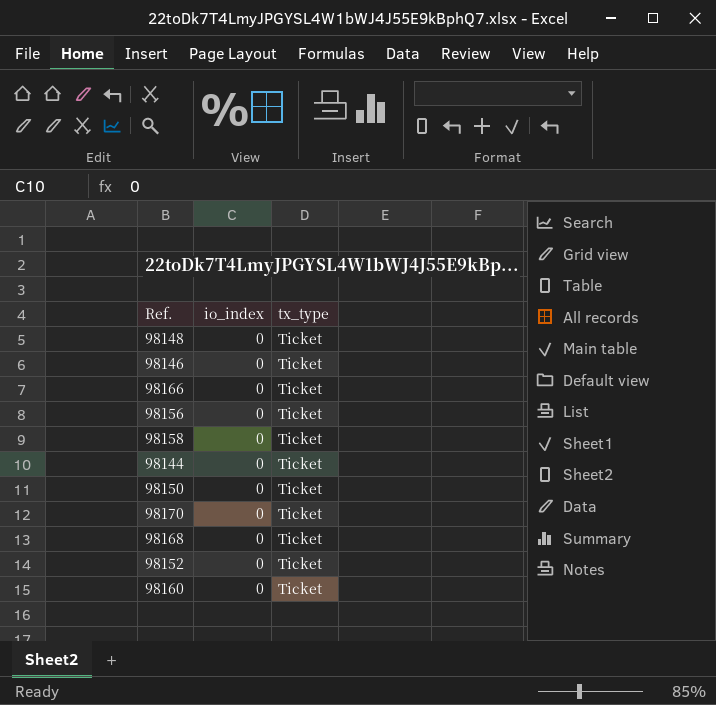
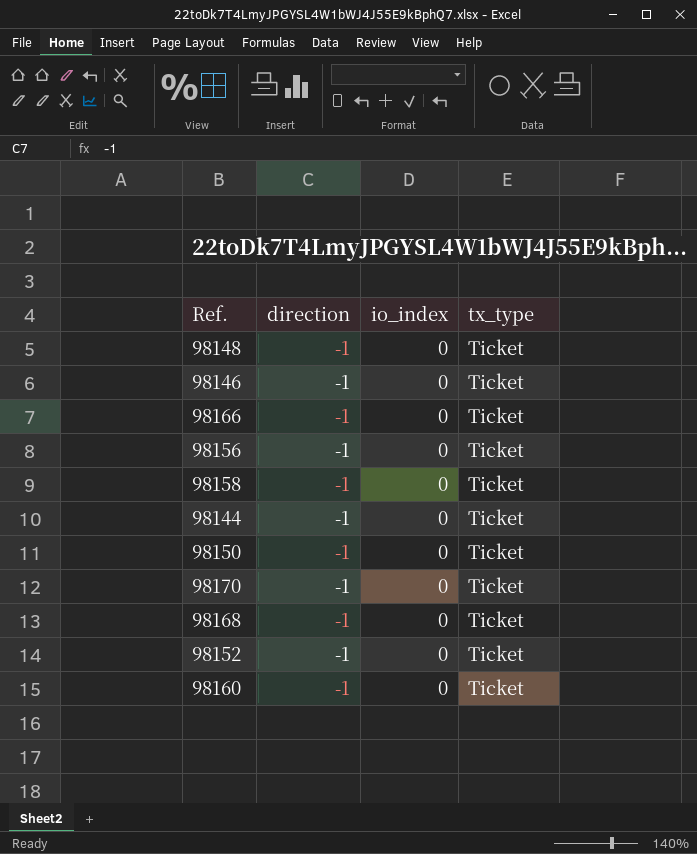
column direction | position: none -> 2

